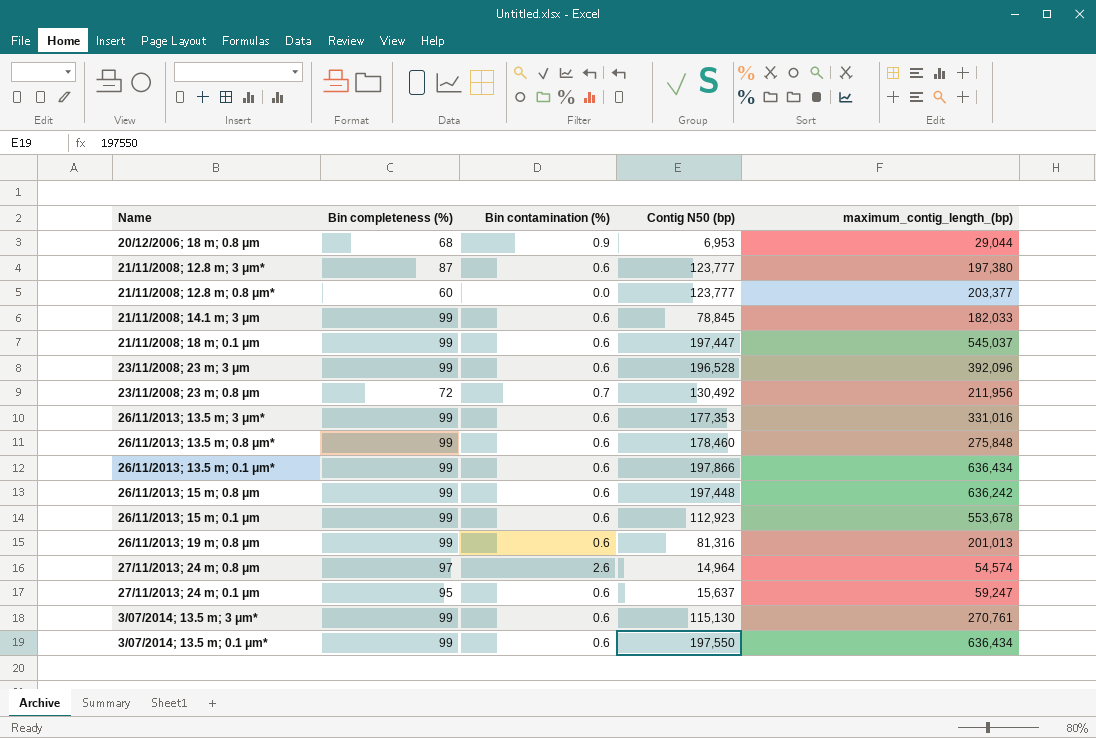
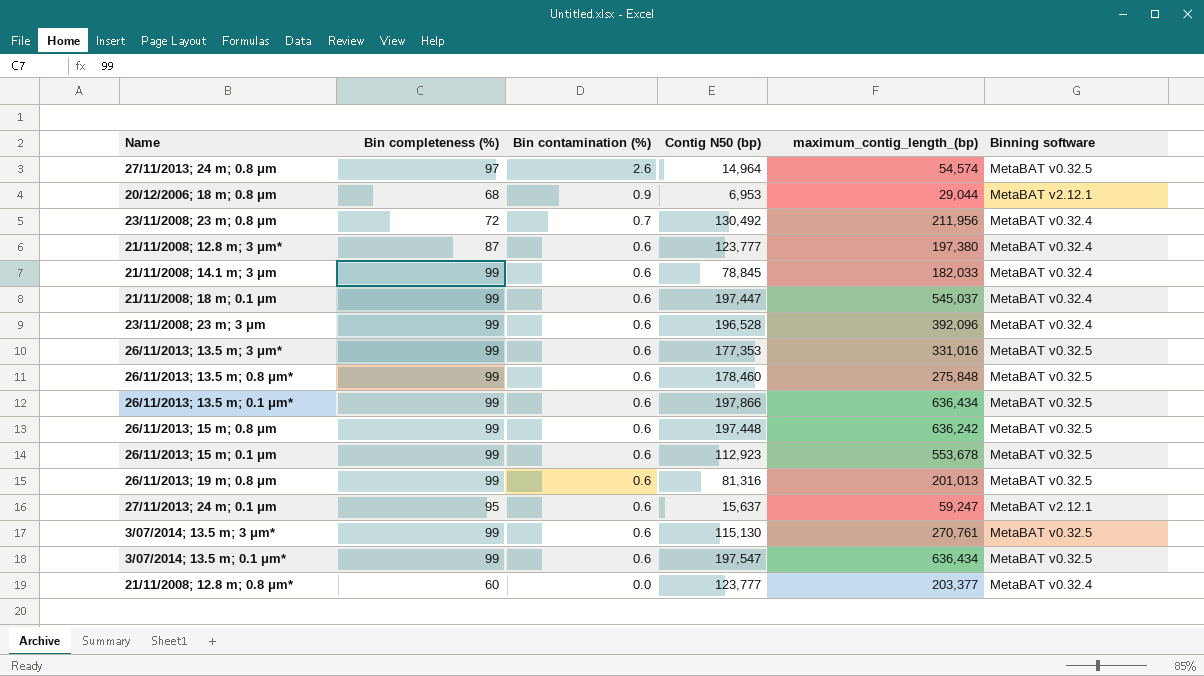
row order: none -> Bin contamination (%) descending
column Binning software | position: none -> 6
3/07/2014; 13.5 m; 0.1 μm* | Contig N50 (bp): 197,550 -> 197,547

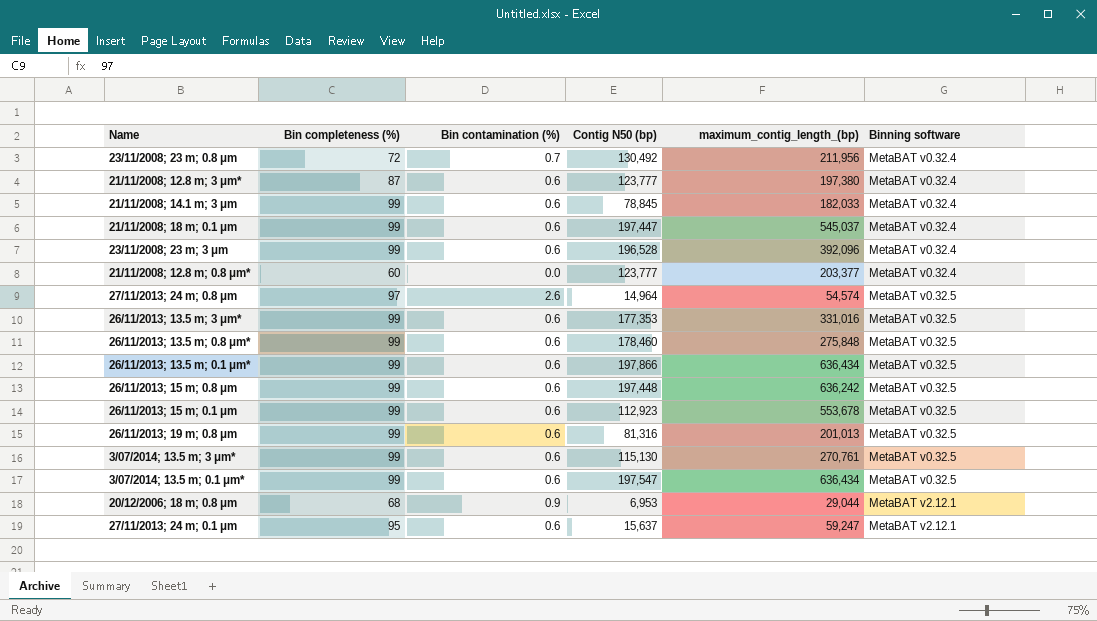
row order: Bin contamination (%) descending -> Binning software ascending

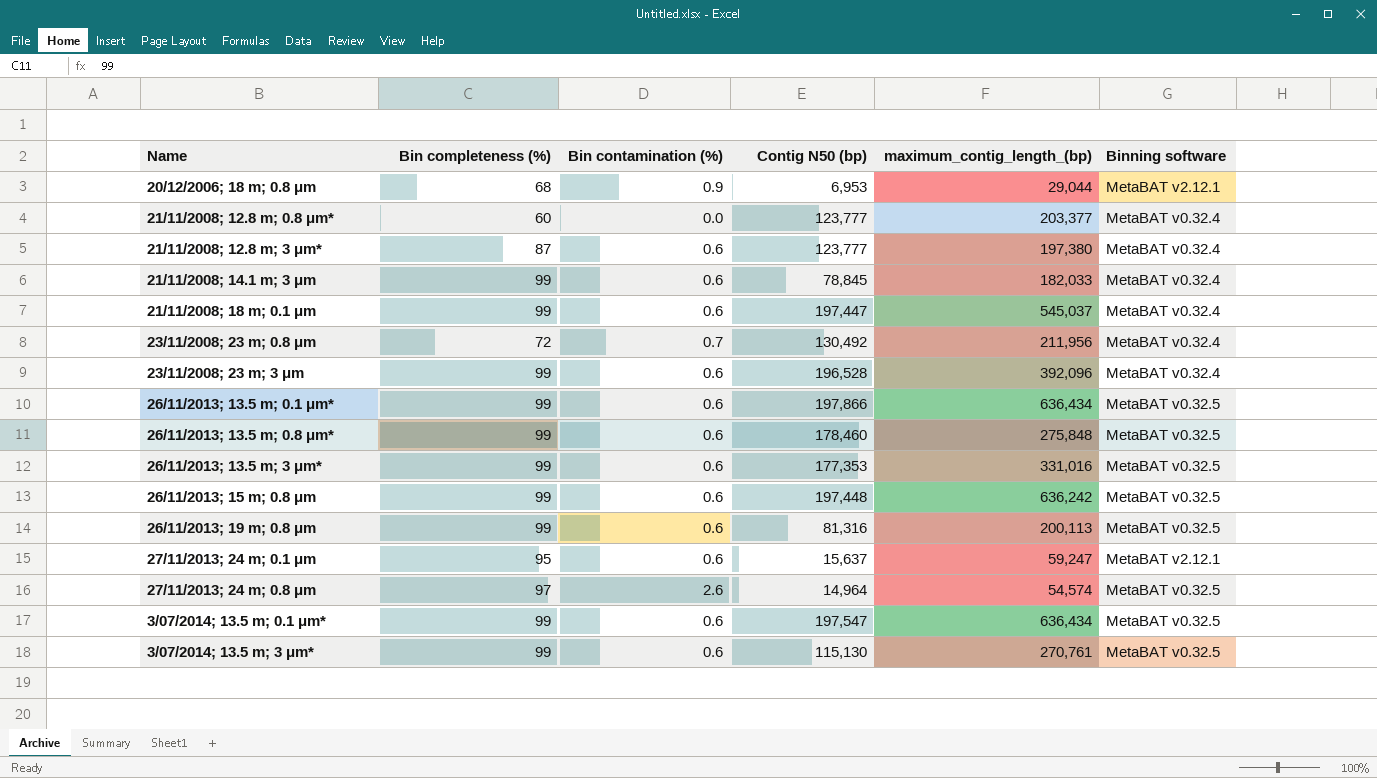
row order: Binning software ascending -> Name ascending
row 26/11/2013; 15 m; 0.1 μm: 99 | 0.6 | 112,923 | 553,678 | MetaBAT v0.32.5 -> none
26/11/2013; 19 m; 0.8 μm | maximum_contig_length_(bp): 201,013 -> 200,113

